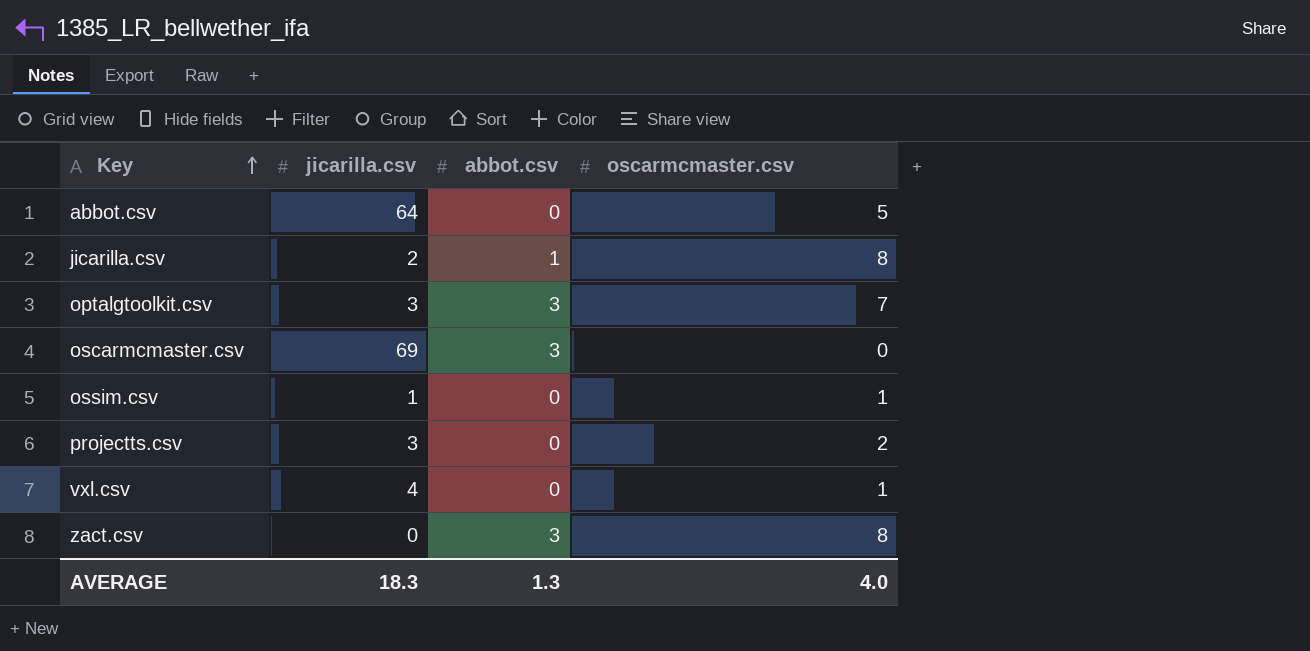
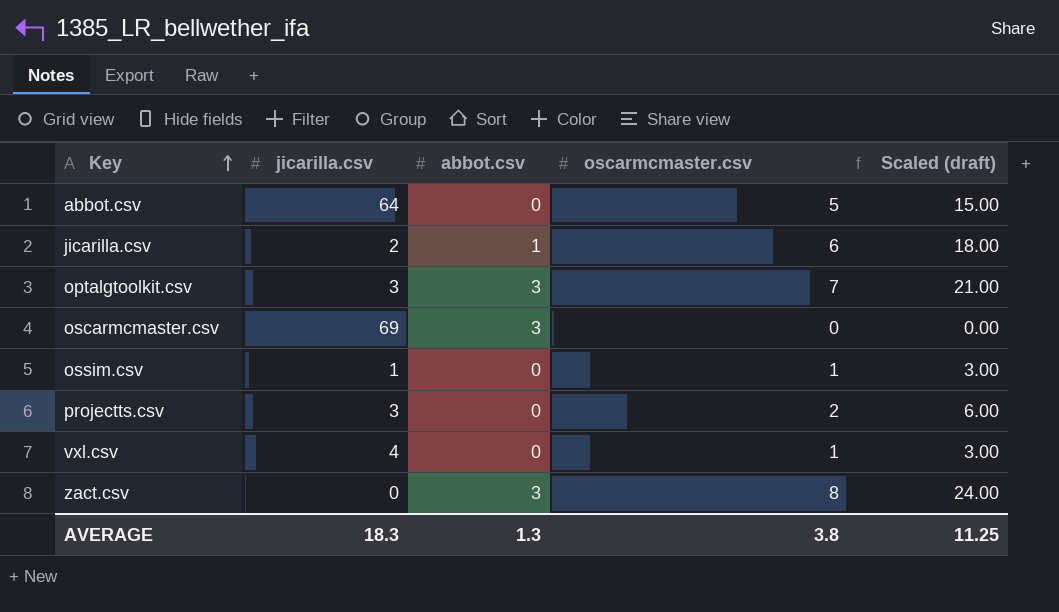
column Scaled (draft) | formula: none -> [oscarmcmaster.csv] * 3
jicarilla.csv | oscarmcmaster.csv: 8 -> 6
AVERAGE | oscarmcmaster.csv: 4.0 -> 3.8

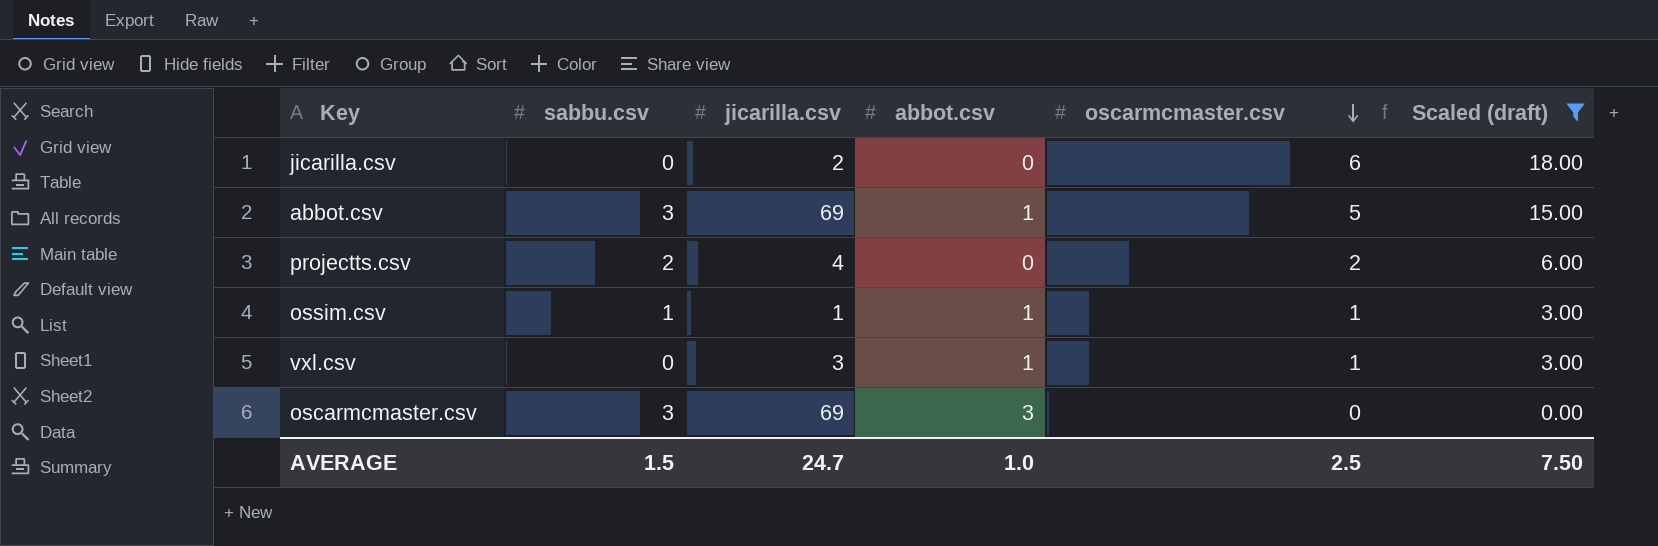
filter: none -> Scaled (draft) <= 18.00
row order: Key ascending -> oscarmcmaster.csv descending
column sabbu.csv | position: none -> 2
jicarilla.csv | abbot.csv: 1 -> 0
abbot.csv | jicarilla.csv: 64 -> 69
abbot.csv | abbot.csv: 0 -> 1
projectts.csv | jicarilla.csv: 3 -> 4
ossim.csv | abbot.csv: 0 -> 1
vxl.csv | jicarilla.csv: 4 -> 3
vxl.csv | abbot.csv: 0 -> 1
AVERAGE | jicarilla.csv: 18.3 -> 24.7
AVERAGE | abbot.csv: 1.3 -> 1.0
AVERAGE | oscarmcmaster.csv: 3.8 -> 2.5
AVERAGE | Scaled (draft): 11.25 -> 7.50

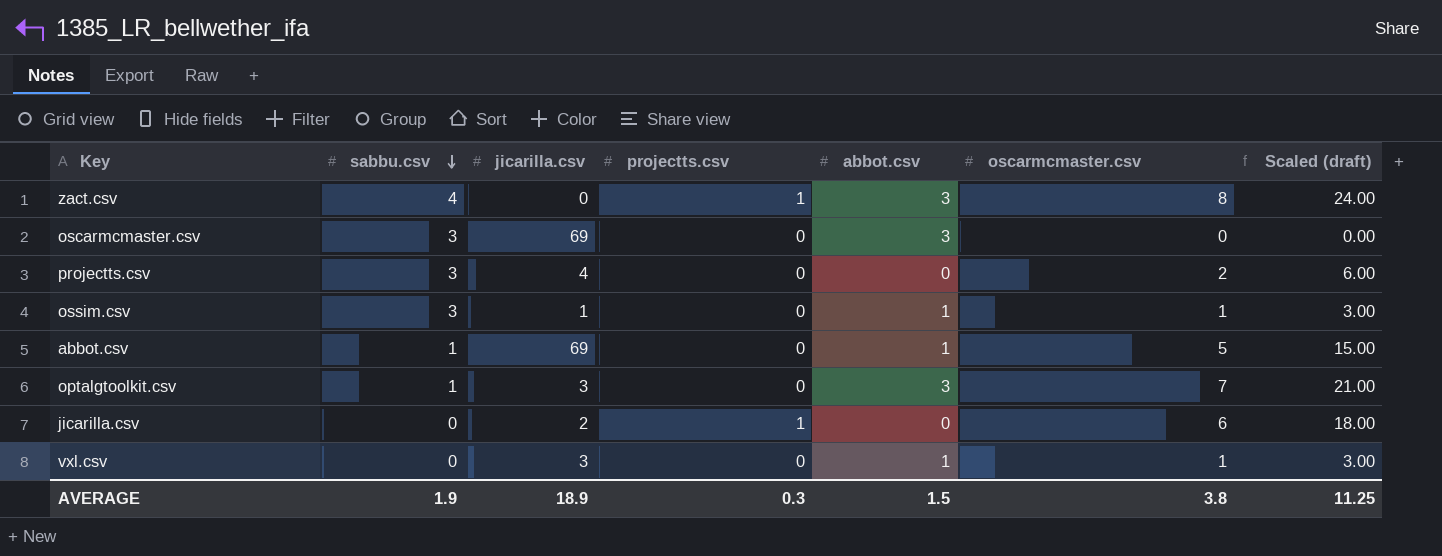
filter: Scaled (draft) <= 18.00 -> none
row order: oscarmcmaster.csv descending -> sabbu.csv descending
column projectts.csv | position: none -> 4
projectts.csv | sabbu.csv: 2 -> 3
ossim.csv | sabbu.csv: 1 -> 3
abbot.csv | sabbu.csv: 3 -> 1
AVERAGE | sabbu.csv: 1.5 -> 1.9
AVERAGE | jicarilla.csv: 24.7 -> 18.9
AVERAGE | abbot.csv: 1.0 -> 1.5
AVERAGE | oscarmcmaster.csv: 2.5 -> 3.8
AVERAGE | Scaled (draft): 7.50 -> 11.25

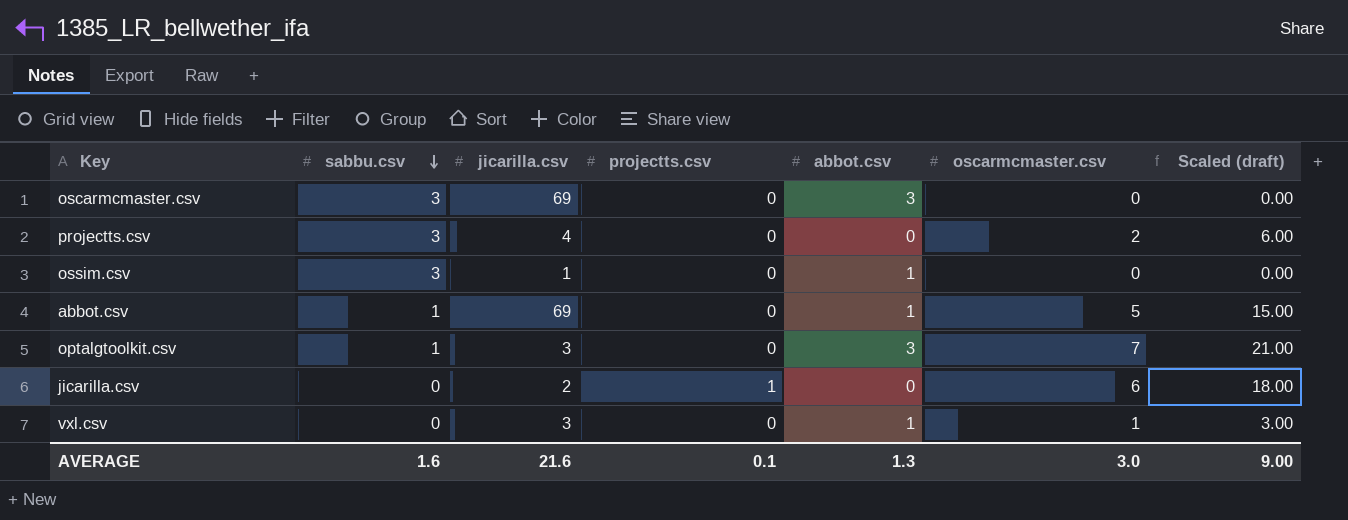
row zact.csv: 4 | 0 | 1 | 3 | 8 | 24.00 -> none
ossim.csv | oscarmcmaster.csv: 1 -> 0
ossim.csv | Scaled (draft): 3.00 -> 0.00
AVERAGE | sabbu.csv: 1.9 -> 1.6
AVERAGE | jicarilla.csv: 18.9 -> 21.6
AVERAGE | projectts.csv: 0.3 -> 0.1
AVERAGE | abbot.csv: 1.5 -> 1.3
AVERAGE | oscarmcmaster.csv: 3.8 -> 3.0
AVERAGE | Scaled (draft): 11.25 -> 9.00

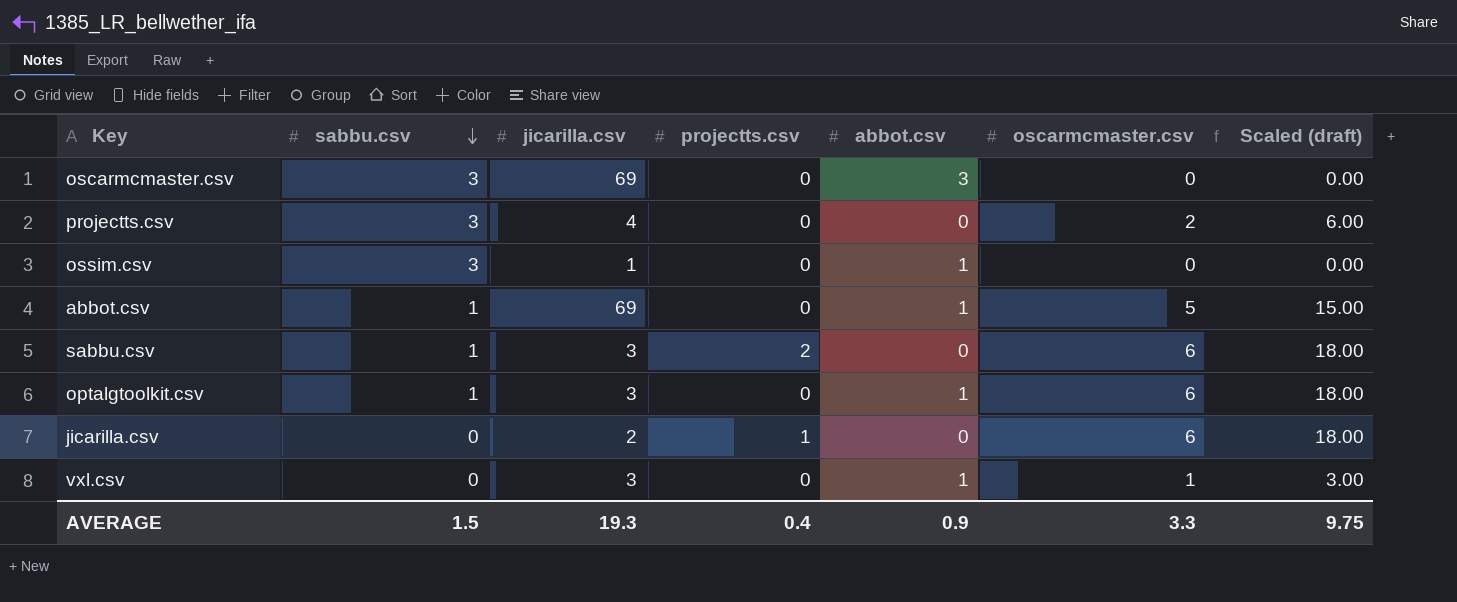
row sabbu.csv: none -> 1 | 3 | 2 | 0 | 6 | 18.00
optalgtoolkit.csv | abbot.csv: 3 -> 1
optalgtoolkit.csv | oscarmcmaster.csv: 7 -> 6
optalgtoolkit.csv | Scaled (draft): 21.00 -> 18.00
AVERAGE | sabbu.csv: 1.6 -> 1.5
AVERAGE | jicarilla.csv: 21.6 -> 19.3
AVERAGE | projectts.csv: 0.1 -> 0.4
AVERAGE | abbot.csv: 1.3 -> 0.9
AVERAGE | oscarmcmaster.csv: 3.0 -> 3.3
AVERAGE | Scaled (draft): 9.00 -> 9.75

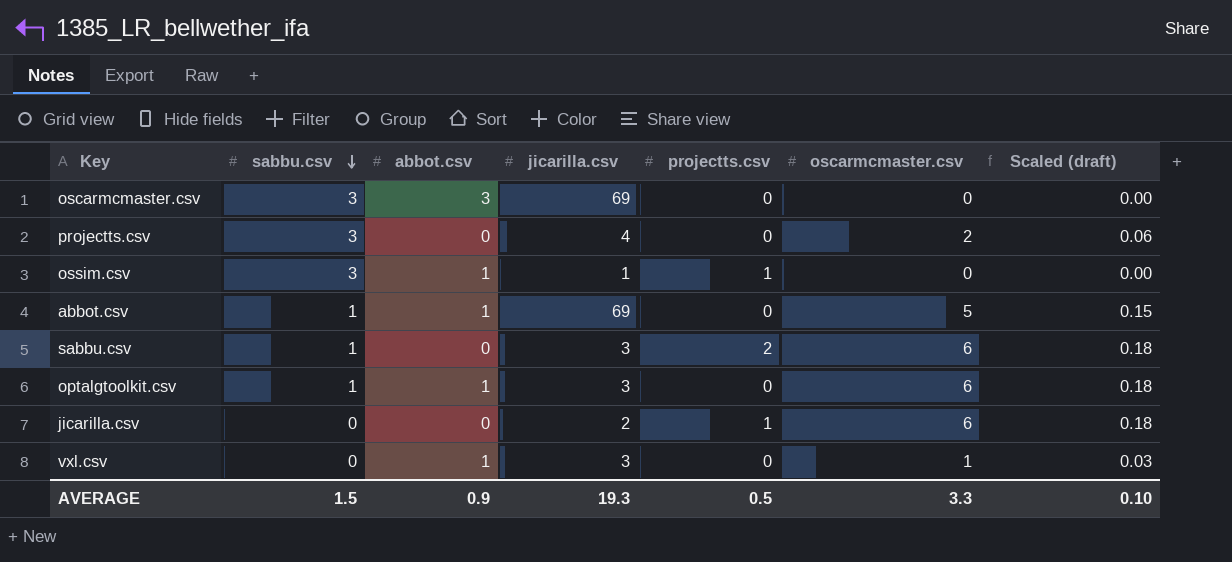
column abbot.csv | position: 5 -> 3
column Scaled (draft) | formula: [oscarmcmaster.csv] * 3 -> [oscarmcmaster.csv] * 0.03
ossim.csv | projectts.csv: 0 -> 1
AVERAGE | projectts.csv: 0.4 -> 0.5
AVERAGE | Scaled (draft): 9.75 -> 0.10

